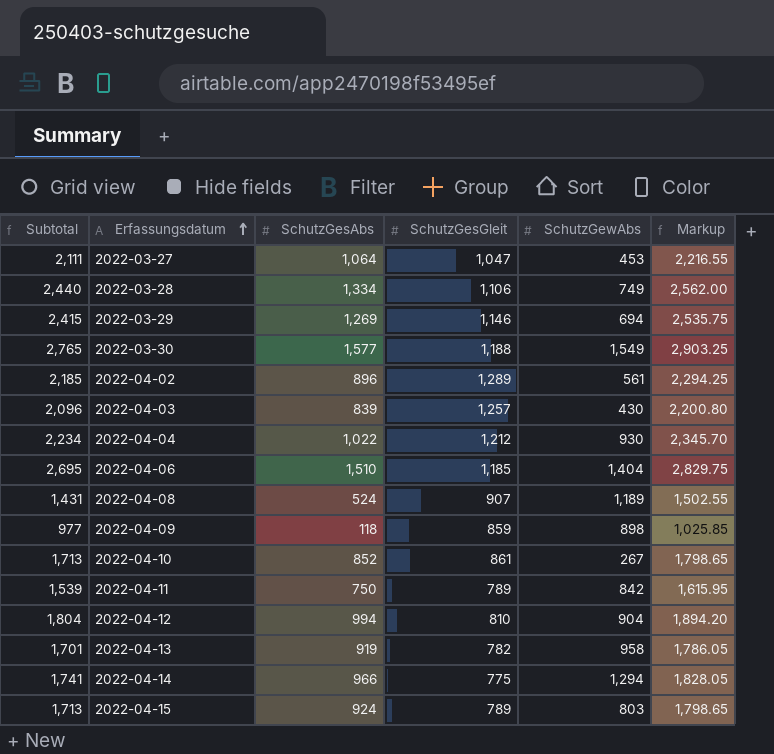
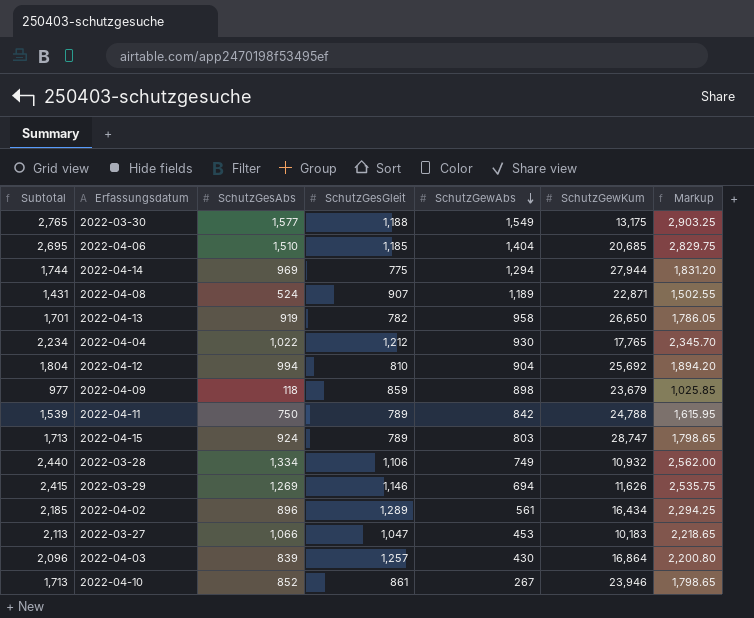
row order: Erfassungsdatum ascending -> SchutzGewAbs descending
column SchutzGewKum | position: none -> 6
2022-04-14 | Subtotal: 1,741 -> 1,744
2022-04-14 | SchutzGesAbs: 966 -> 969
2022-04-14 | Markup: 1,828.05 -> 1,831.20
2022-03-27 | Subtotal: 2,111 -> 2,113
2022-03-27 | SchutzGesAbs: 1,064 -> 1,066
2022-03-27 | Markup: 2,216.55 -> 2,218.65

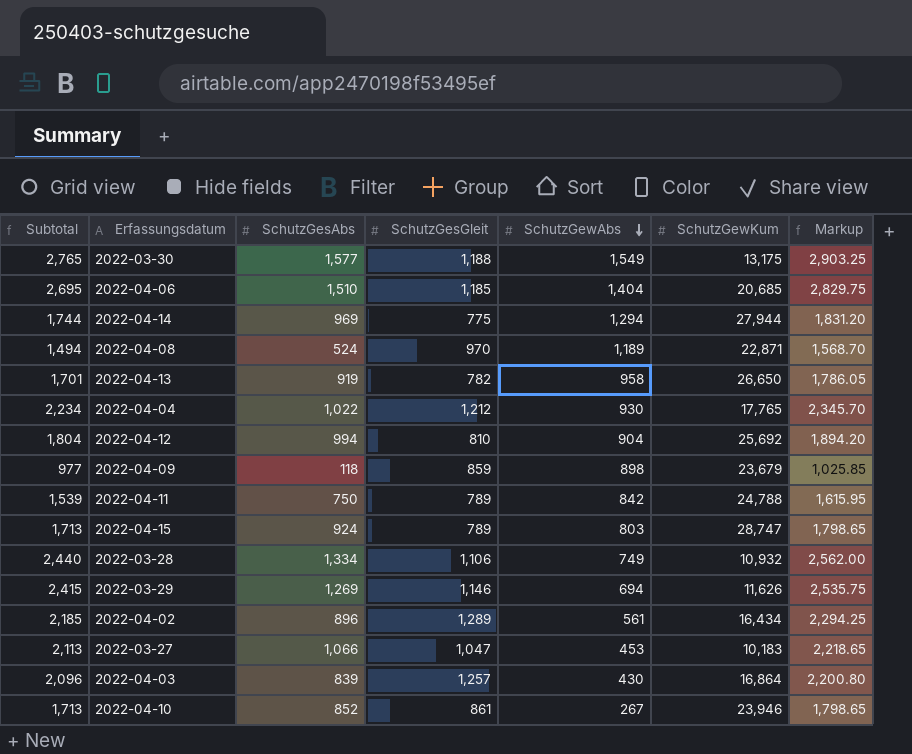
2022-04-08 | Subtotal: 1,431 -> 1,494
2022-04-08 | SchutzGesGleit: 907 -> 970
2022-04-08 | Markup: 1,502.55 -> 1,568.70

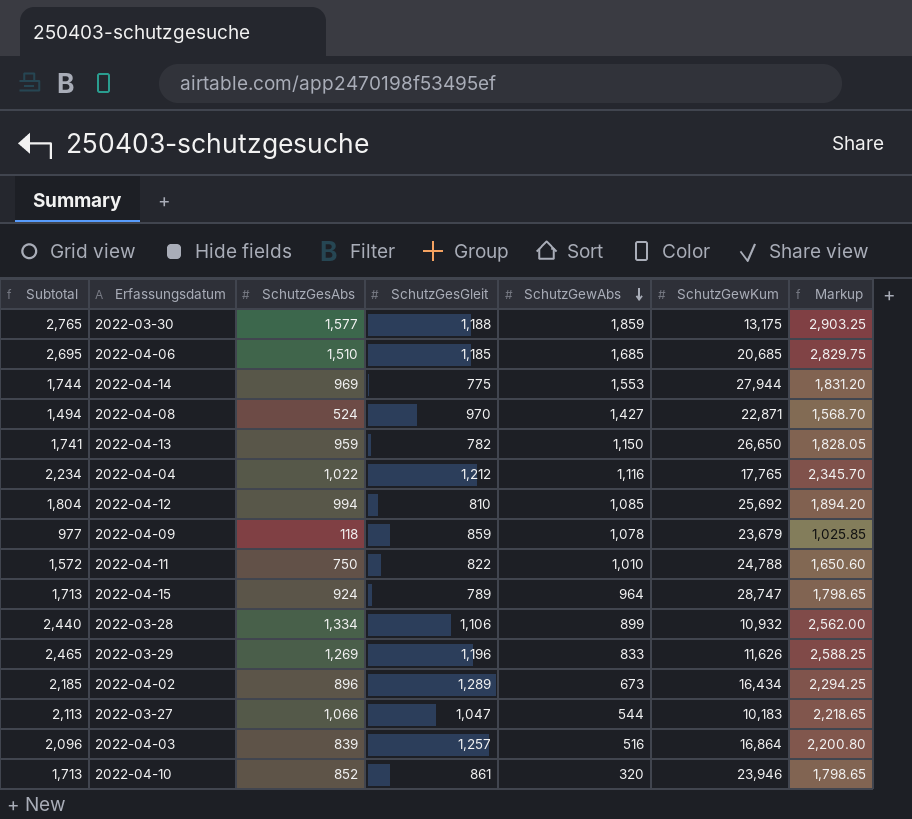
2022-03-30 | SchutzGewAbs: 1,549 -> 1,859
2022-04-06 | SchutzGewAbs: 1,404 -> 1,685
2022-04-14 | SchutzGewAbs: 1,294 -> 1,553
2022-04-08 | SchutzGewAbs: 1,189 -> 1,427
2022-04-13 | Subtotal: 1,701 -> 1,741
2022-04-13 | SchutzGesAbs: 919 -> 959
2022-04-13 | SchutzGewAbs: 958 -> 1,150
2022-04-13 | Markup: 1,786.05 -> 1,828.05
2022-04-04 | SchutzGewAbs: 930 -> 1,116
2022-04-12 | SchutzGewAbs: 904 -> 1,085
2022-04-09 | SchutzGewAbs: 898 -> 1,078
2022-04-11 | Subtotal: 1,539 -> 1,572
2022-04-11 | SchutzGesGleit: 789 -> 822
2022-04-11 | SchutzGewAbs: 842 -> 1,010
2022-04-11 | Markup: 1,615.95 -> 1,650.60
2022-04-15 | SchutzGewAbs: 803 -> 964
2022-03-28 | SchutzGewAbs: 749 -> 899
2022-03-29 | Subtotal: 2,415 -> 2,465
2022-03-29 | SchutzGesGleit: 1,146 -> 1,196
2022-03-29 | SchutzGewAbs: 694 -> 833
2022-03-29 | Markup: 2,535.75 -> 2,588.25
2022-04-02 | SchutzGewAbs: 561 -> 673
2022-03-27 | SchutzGewAbs: 453 -> 544
2022-04-03 | SchutzGewAbs: 430 -> 516
2022-04-10 | SchutzGewAbs: 267 -> 320

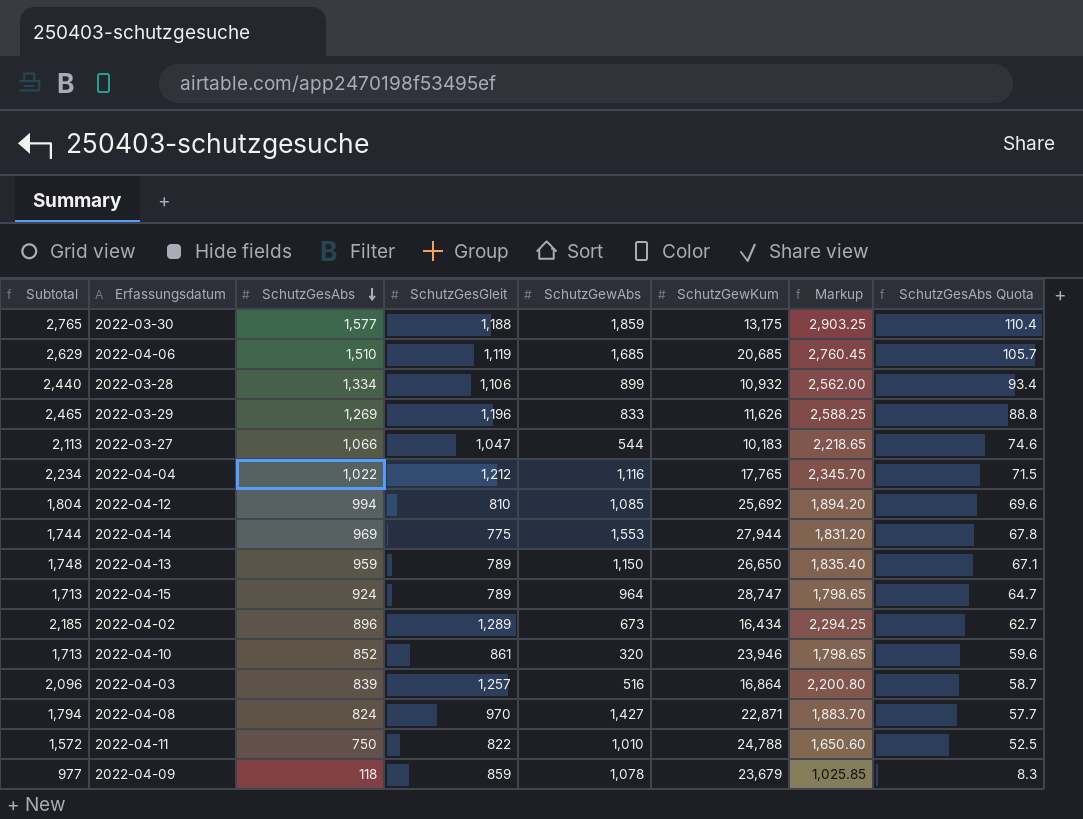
row order: SchutzGewAbs descending -> SchutzGesAbs descending
column SchutzGesAbs Quota | formula: none -> [SchutzGesAbs] * 0.07
2022-04-06 | Subtotal: 2,695 -> 2,629
2022-04-06 | SchutzGesGleit: 1,185 -> 1,119
2022-04-06 | Markup: 2,829.75 -> 2,760.45
2022-04-13 | Subtotal: 1,741 -> 1,748
2022-04-13 | SchutzGesGleit: 782 -> 789
2022-04-13 | Markup: 1,828.05 -> 1,835.40
2022-04-08 | Subtotal: 1,494 -> 1,794
2022-04-08 | SchutzGesAbs: 524 -> 824
2022-04-08 | Markup: 1,568.70 -> 1,883.70

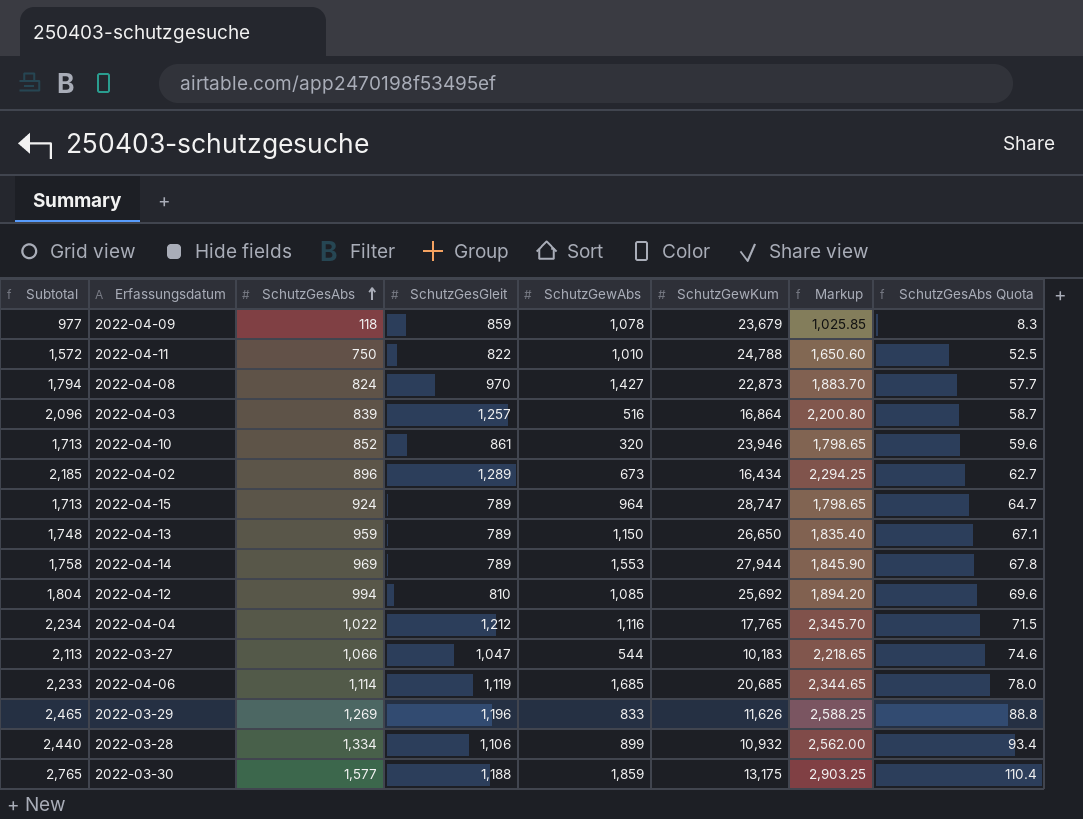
row order: SchutzGesAbs descending -> SchutzGesAbs ascending
2022-04-08 | SchutzGewKum: 22,871 -> 22,873
2022-04-14 | Subtotal: 1,744 -> 1,758
2022-04-14 | SchutzGesGleit: 775 -> 789
2022-04-14 | Markup: 1,831.20 -> 1,845.90
2022-04-06 | Subtotal: 2,629 -> 2,233
2022-04-06 | SchutzGesAbs: 1,510 -> 1,114
2022-04-06 | Markup: 2,760.45 -> 2,344.65
2022-04-06 | SchutzGesAbs Quota: 105.7 -> 78.0

